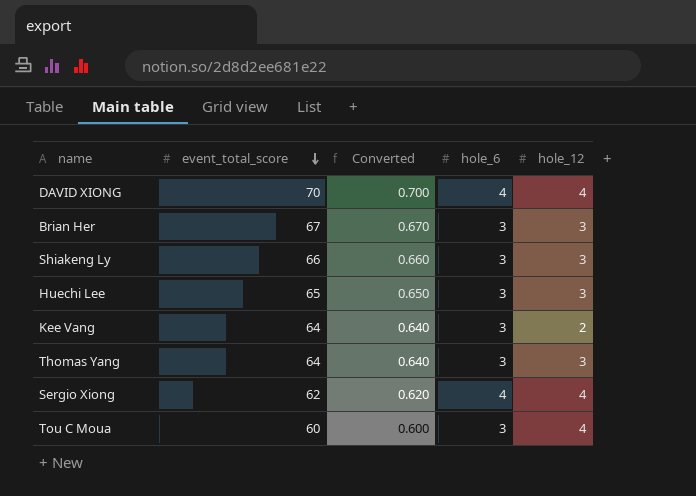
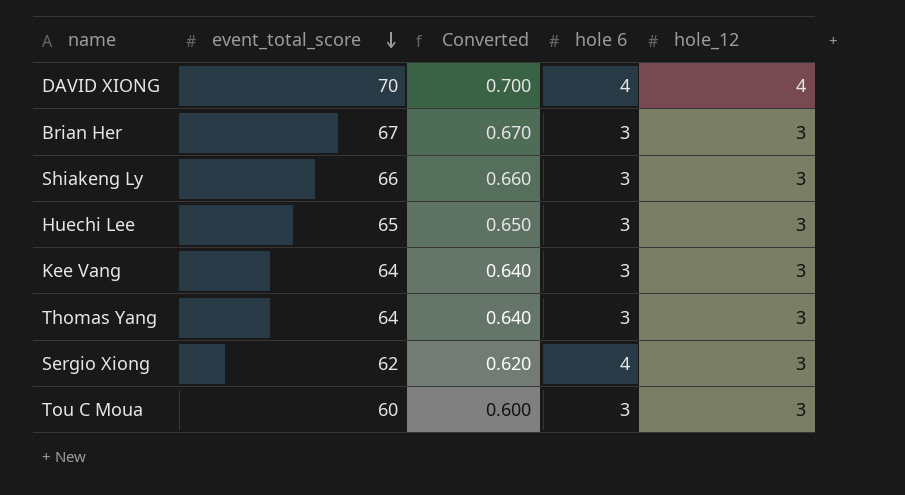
column name: hole_6 -> hole 6
Kee Vang | hole_12: 2 -> 3
Sergio Xiong | hole_12: 4 -> 3
Tou C Moua | hole_12: 4 -> 3

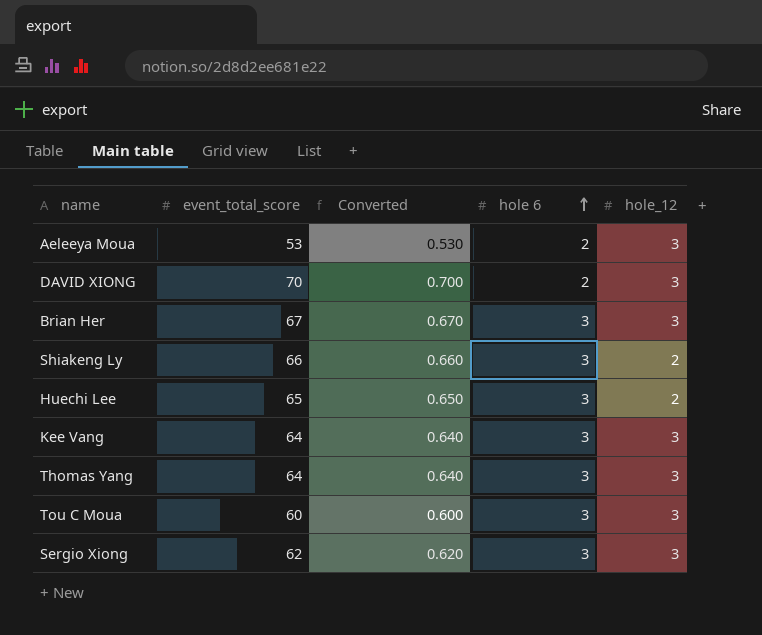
row order: event_total_score descending -> hole 6 ascending
row Aeleeya Moua: none -> 53 | 0.530 | 2 | 3
DAVID XIONG | hole 6: 4 -> 2
DAVID XIONG | hole_12: 4 -> 3
Shiakeng Ly | hole_12: 3 -> 2
Huechi Lee | hole_12: 3 -> 2
Sergio Xiong | hole 6: 4 -> 3

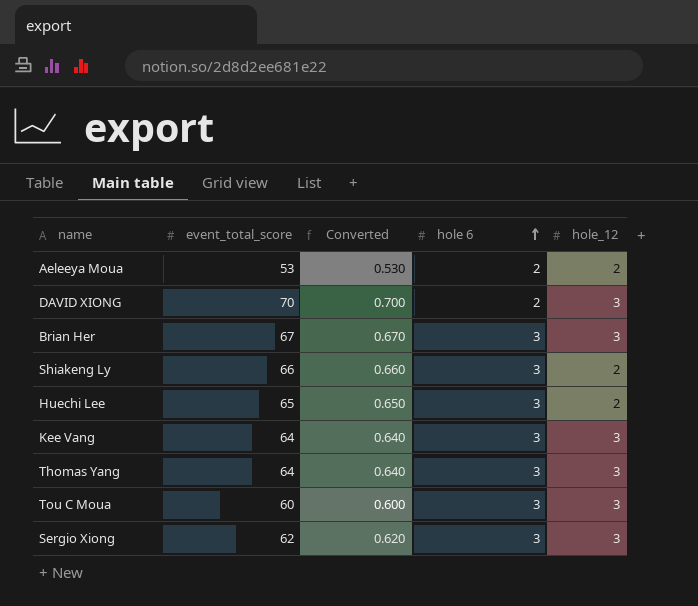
Aeleeya Moua | hole_12: 3 -> 2

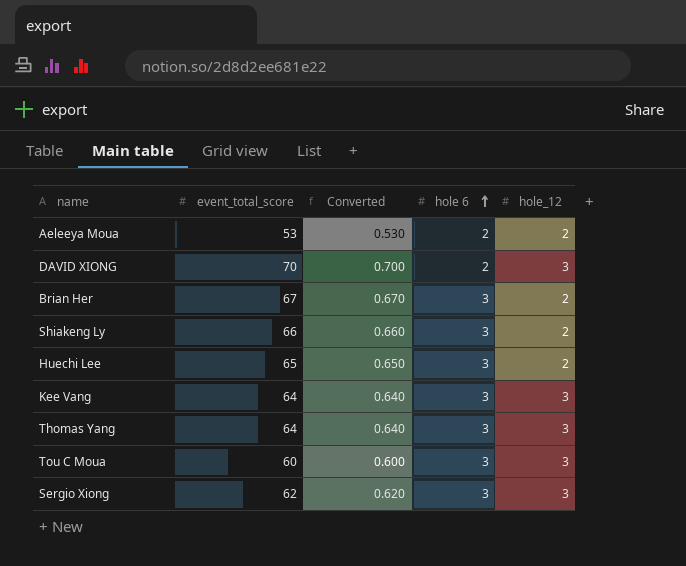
Brian Her | hole_12: 3 -> 2

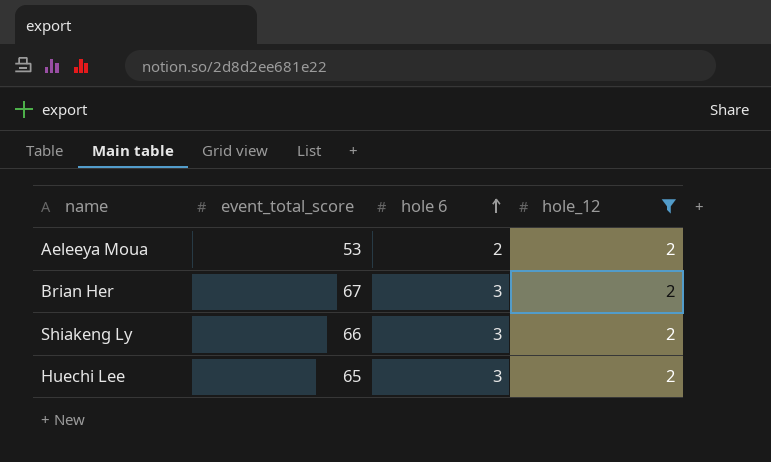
filter: none -> hole_12 = 2
column Converted | formula: [event_total_score] * 0.01 -> none

